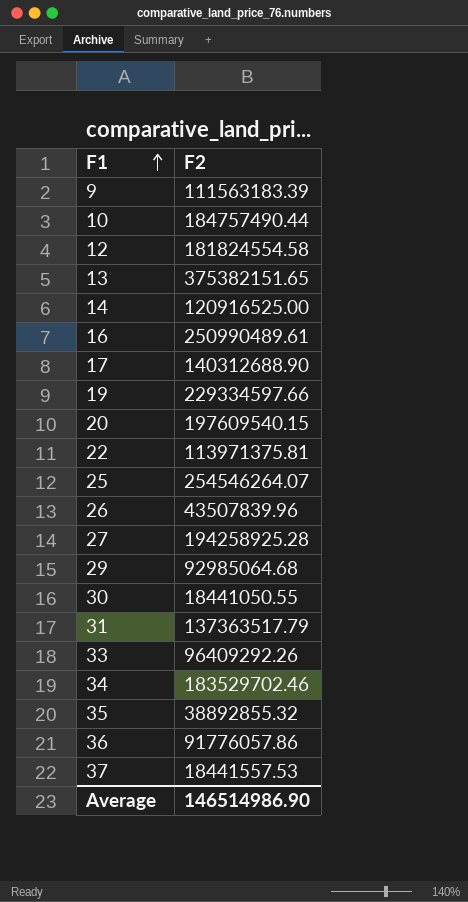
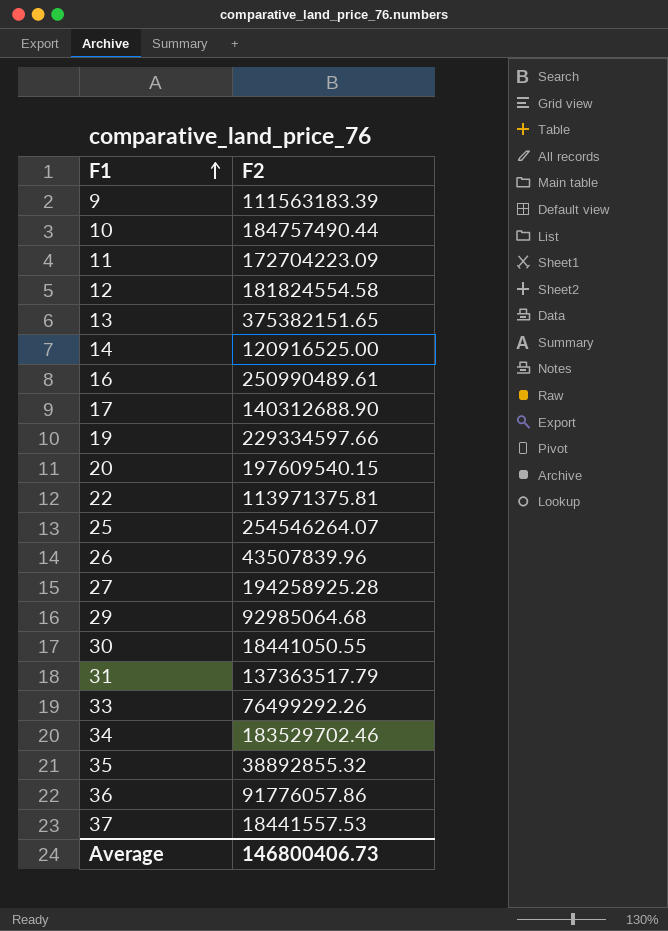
row 11: none -> 172704223.09
33 | F2: 96409292.26 -> 76499292.26
Average | F2: 146514986.90 -> 146800406.73

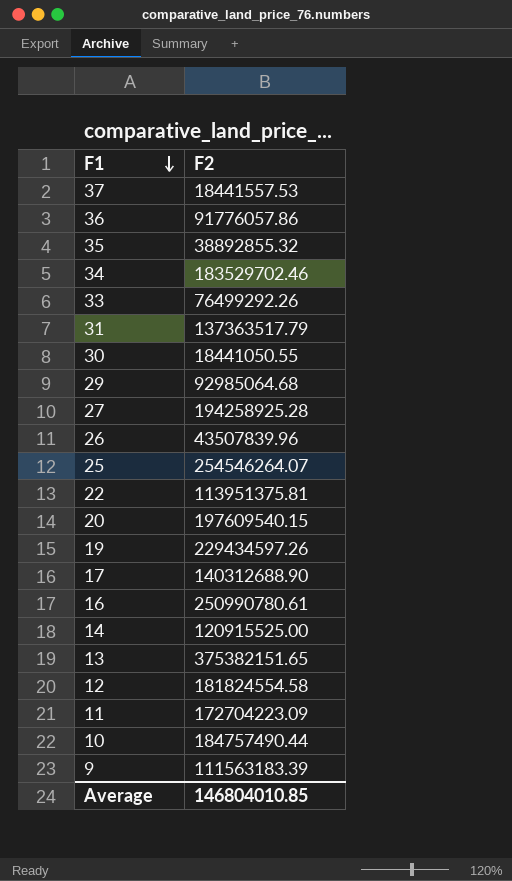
row order: F1 ascending -> F1 descending
22 | F2: 113971375.81 -> 113951375.81
19 | F2: 229334597.66 -> 229434597.26
16 | F2: 250990489.61 -> 250990780.61
14 | F2: 120916525.00 -> 120915525.00
Average | F2: 146800406.73 -> 146804010.85

